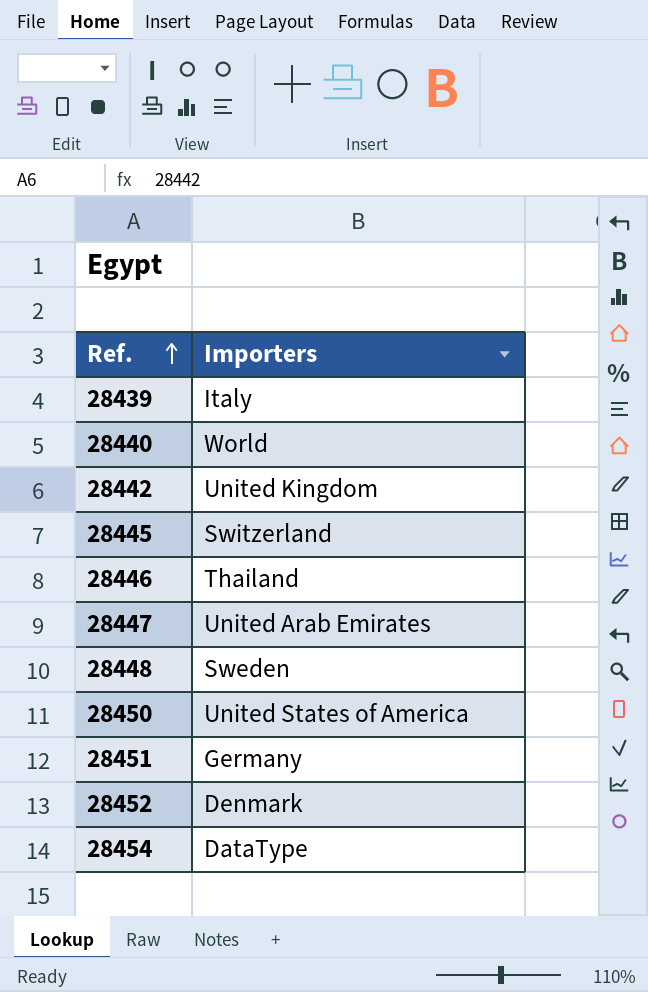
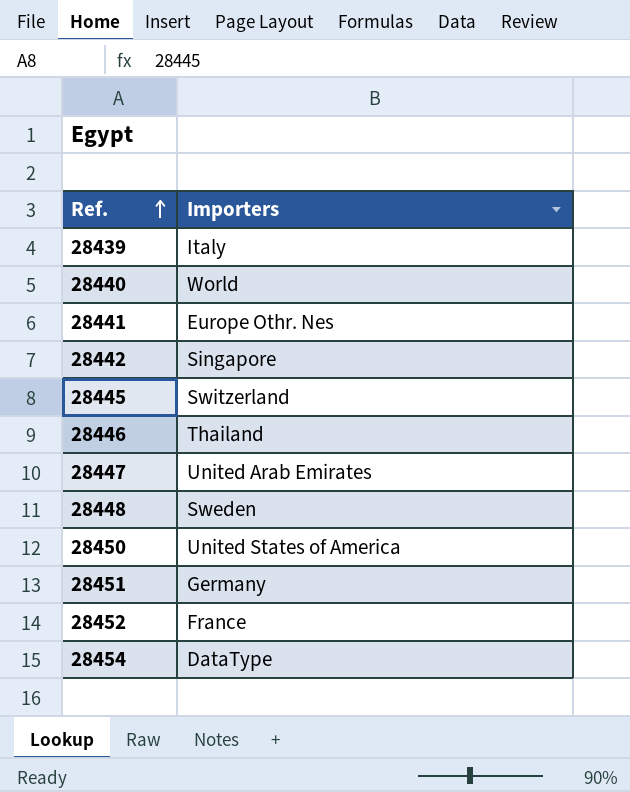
row 28441: none -> Europe Othr. Nes
28442 | Importers: United Kingdom -> Singapore
28452 | Importers: Denmark -> France

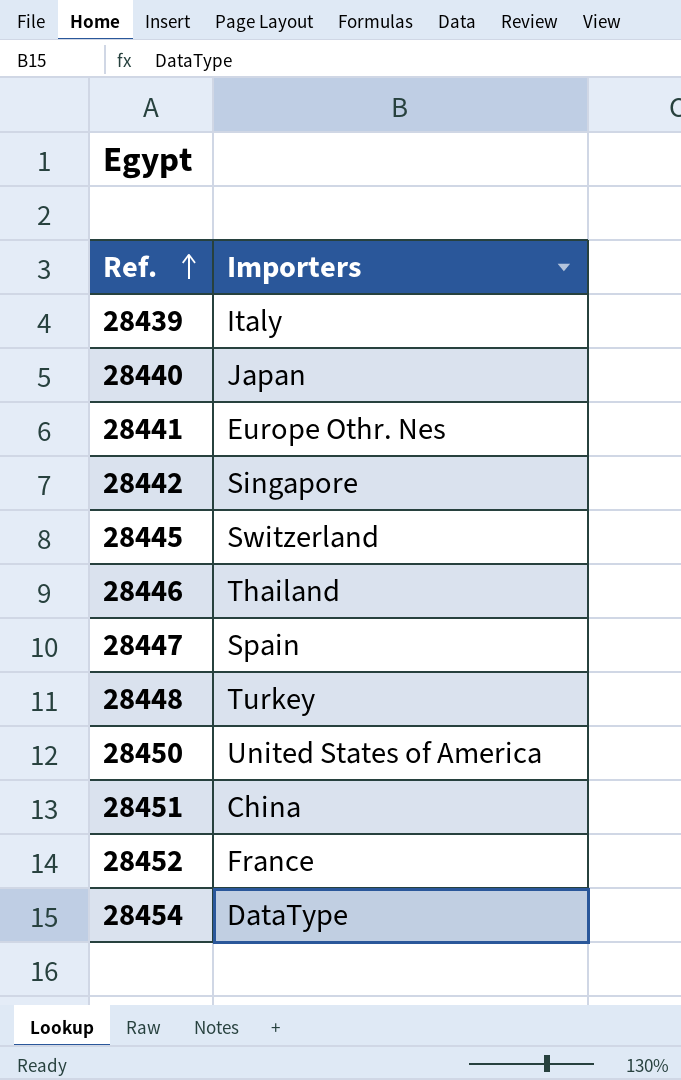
28440 | Importers: World -> Japan
28447 | Importers: United Arab Emirates -> Spain
28448 | Importers: Sweden -> Turkey
28451 | Importers: Germany -> China

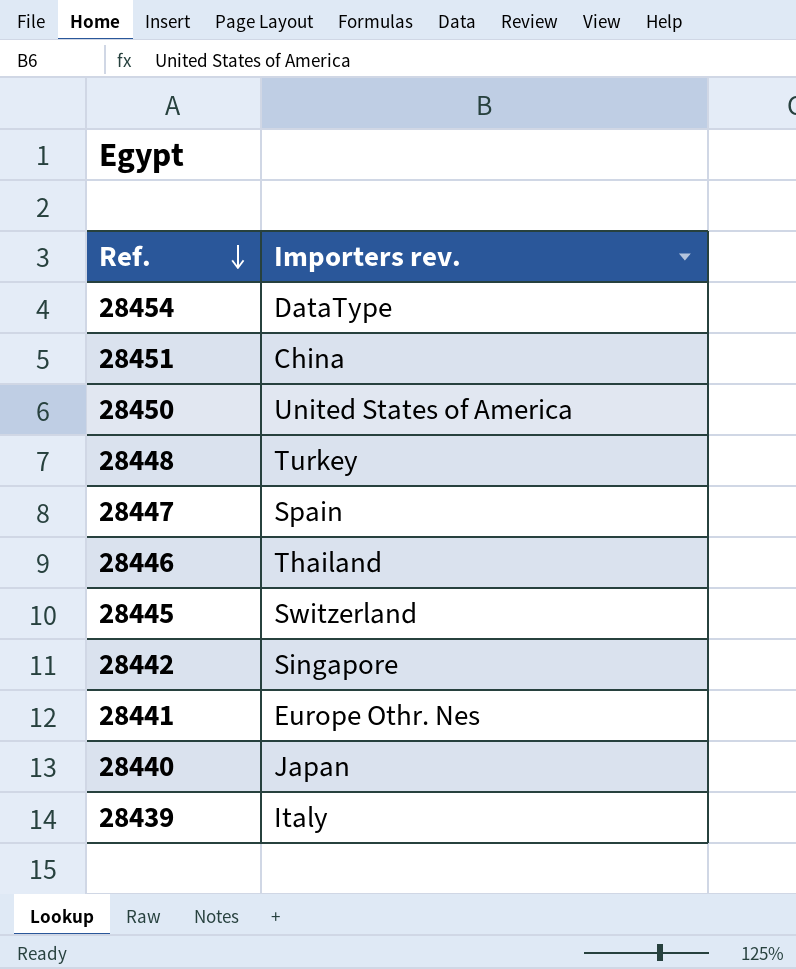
row order: Ref. ascending -> Ref. descending
column name: Importers -> Importers rev.
row 28452: France -> none

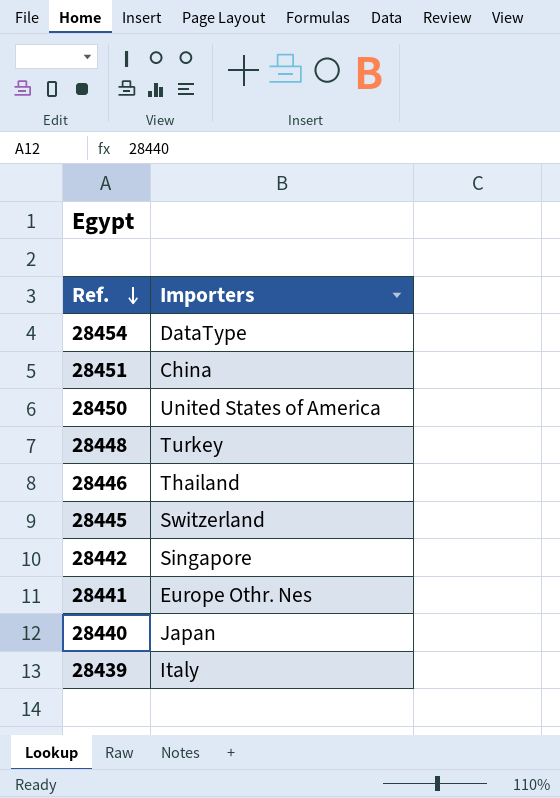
column name: Importers rev. -> Importers
row 28447: Spain -> none

